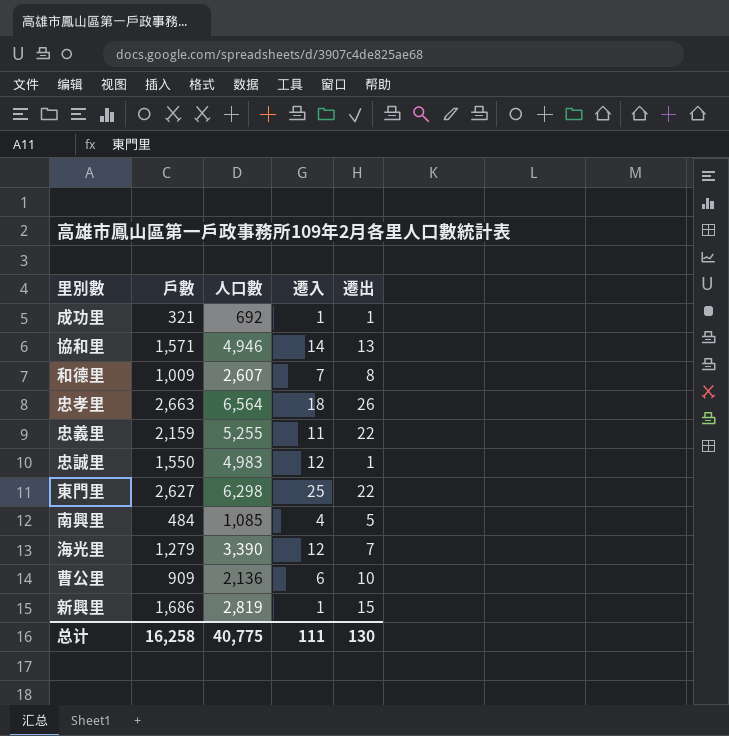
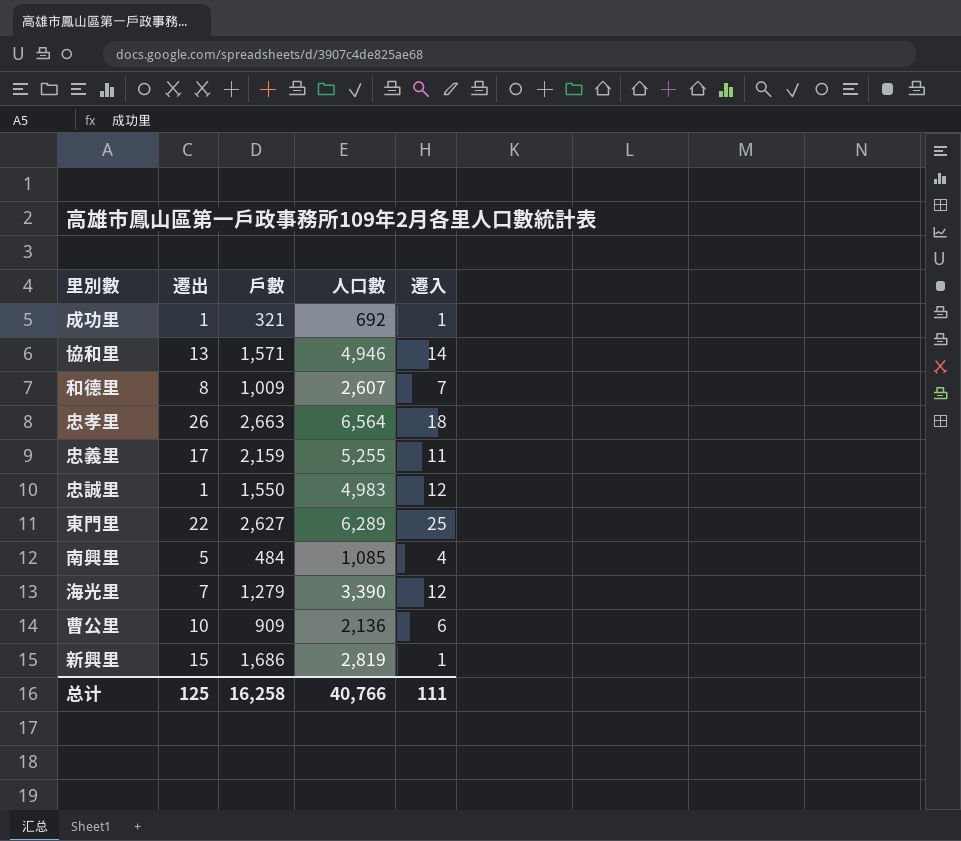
column 遷出 | position: 5 -> 2
忠義里 | 遷出: 22 -> 17
東門里 | 人口數: 6,298 -> 6,289
总计 | 遷出: 130 -> 125
总计 | 人口數: 40,775 -> 40,766

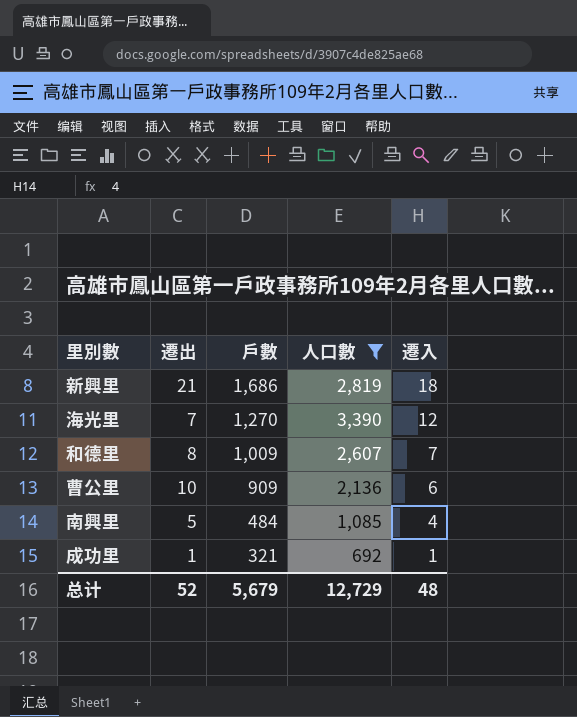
filter: none -> 人口數 <= 3,390
row order: none -> 戶數 descending
新興里 | 遷出: 15 -> 21
新興里 | 遷入: 1 -> 18
海光里 | 戶數: 1,279 -> 1,270
总计 | 遷出: 125 -> 52
总计 | 戶數: 16,258 -> 5,679
总计 | 人口數: 40,766 -> 12,729
总计 | 遷入: 111 -> 48

